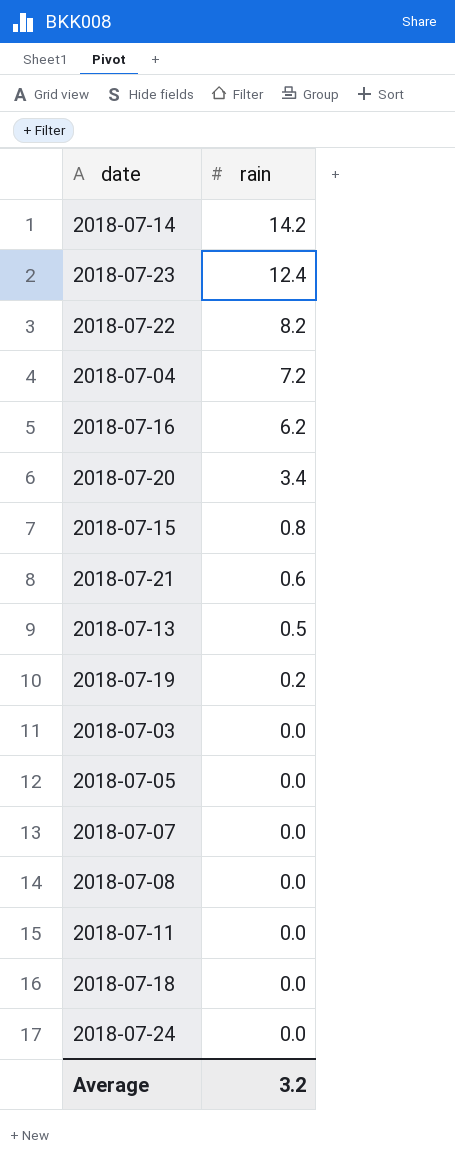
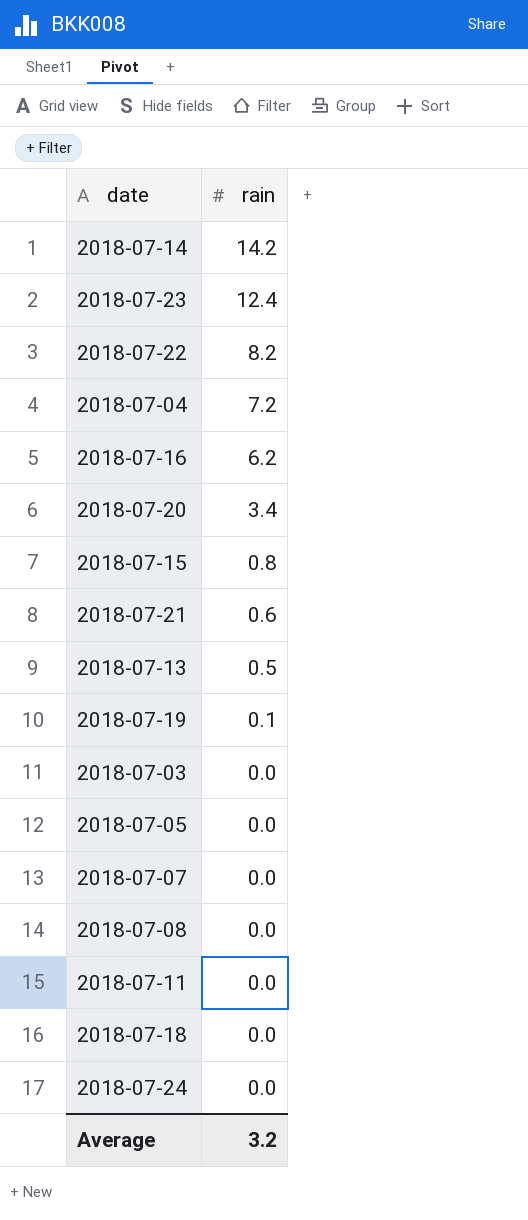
2018-07-19 | rain: 0.2 -> 0.1

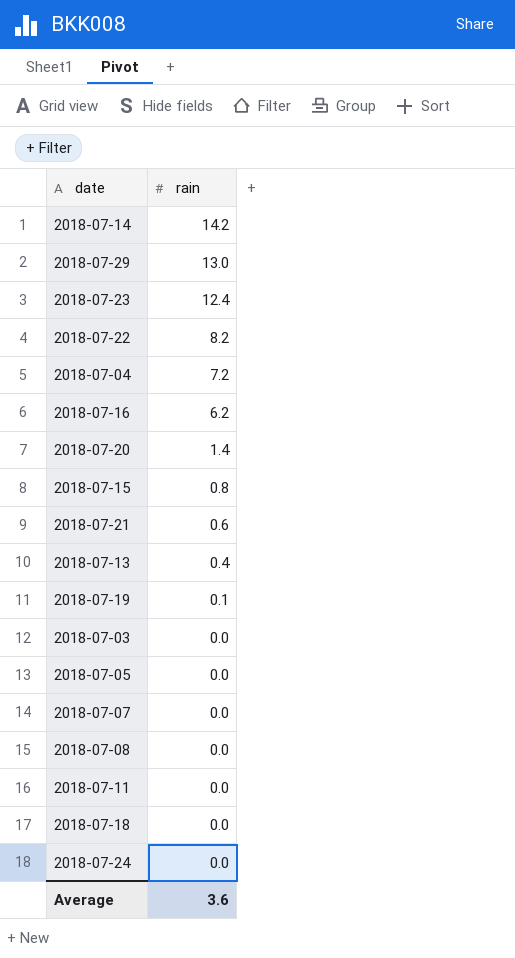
row 2018-07-29: none -> 13.0
2018-07-20 | rain: 3.4 -> 1.4
2018-07-13 | rain: 0.5 -> 0.4
Average | rain: 3.2 -> 3.6

